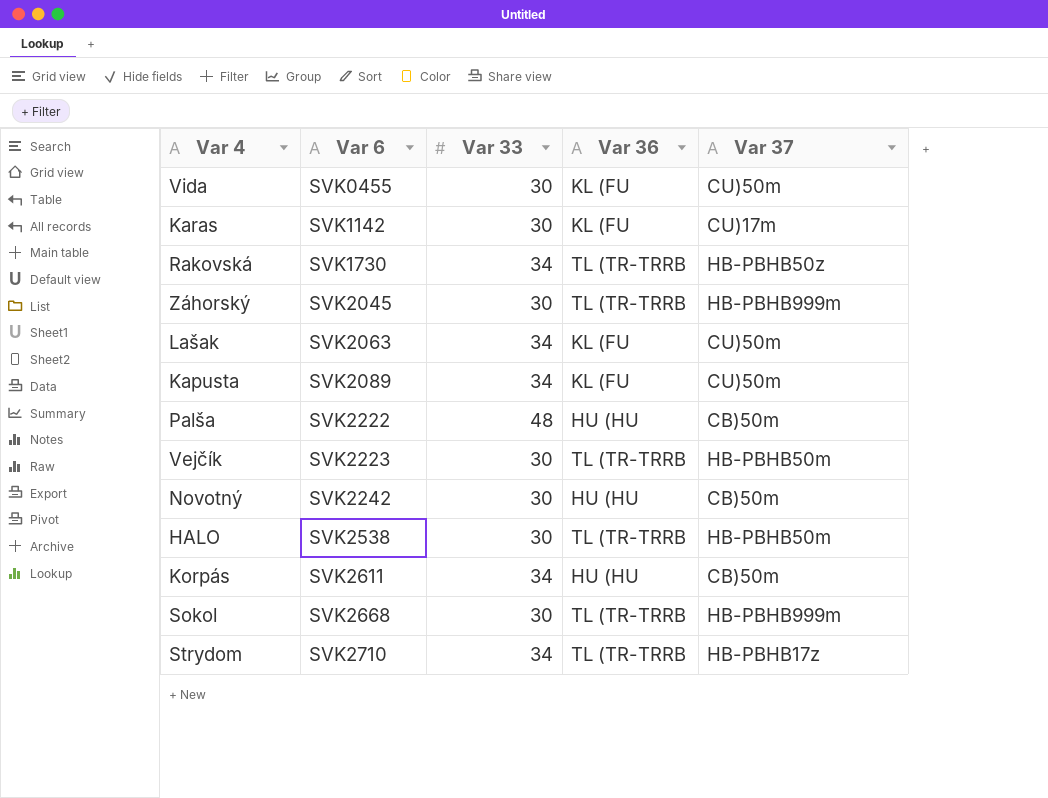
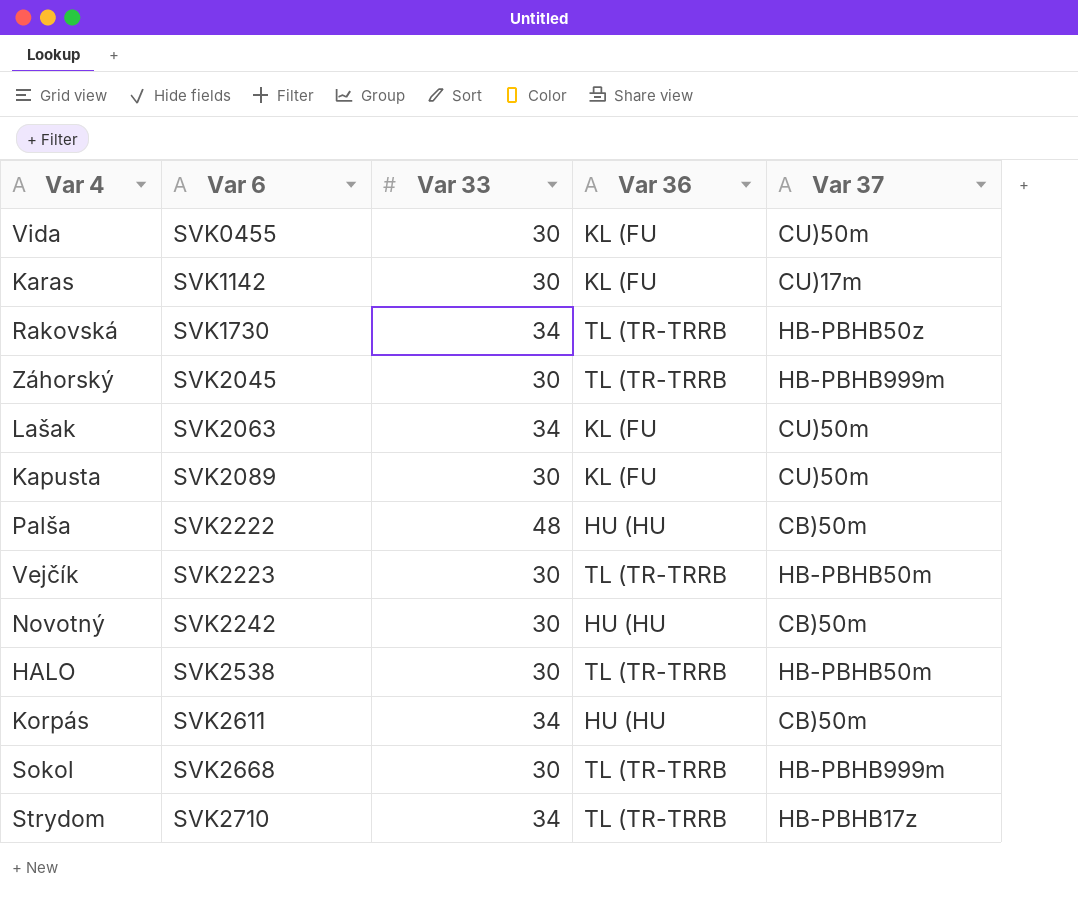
Kapusta | Var 33: 34 -> 30

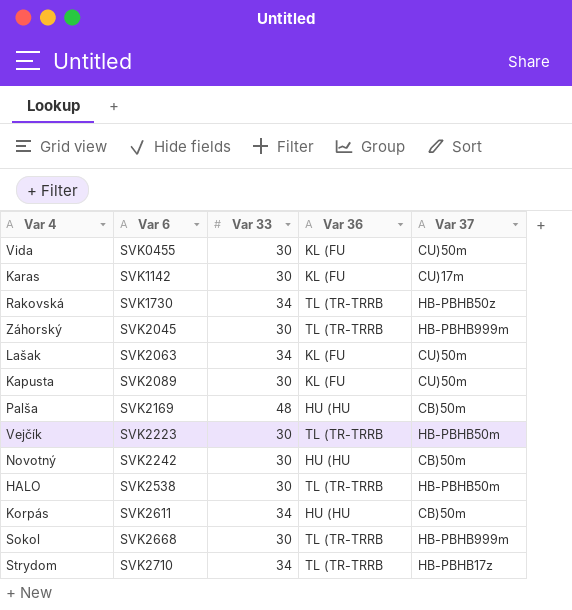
Palša | Var 6: SVK2222 -> SVK2169

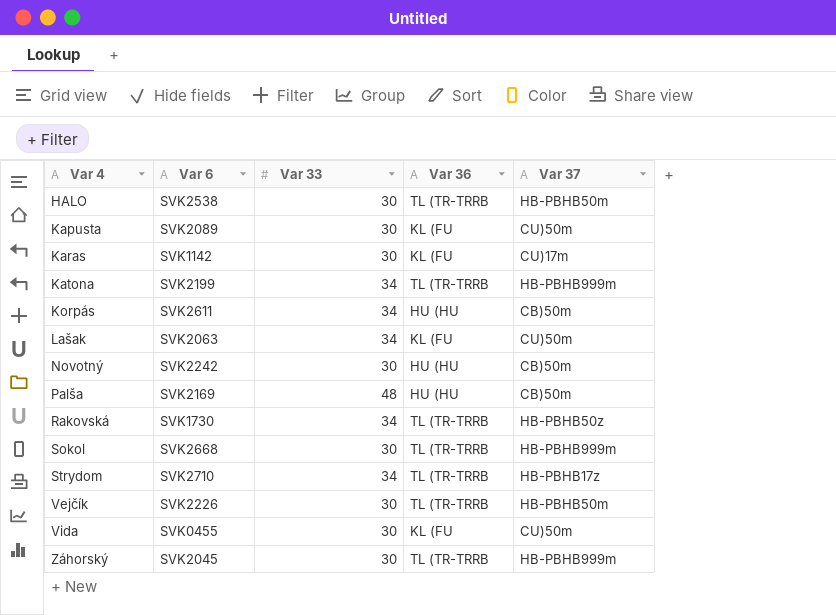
row order: Var 6 ascending -> Var 4 ascending
row Katona: none -> SVK2199 | 34 | TL (TR-TRRB | HB-PBHB999m
Vejčík | Var 6: SVK2223 -> SVK2226

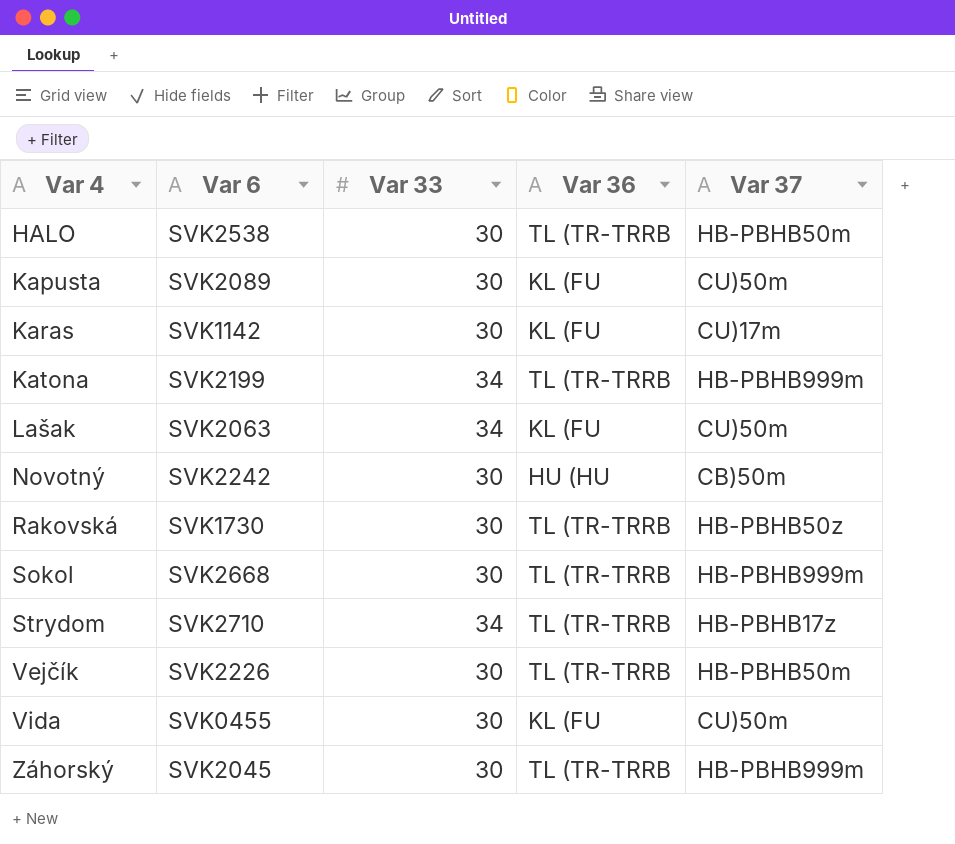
row Korpás: SVK2611 | 34 | HU (HU | CB)50m -> none
row Palša: SVK2169 | 48 | HU (HU | CB)50m -> none
Rakovská | Var 33: 34 -> 30

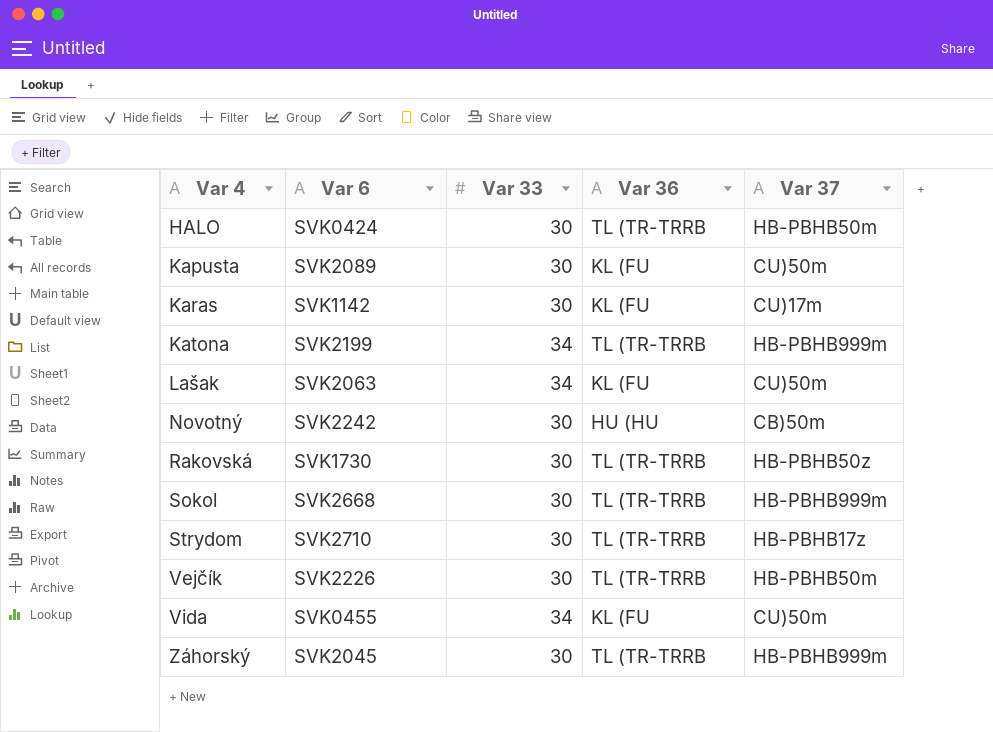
HALO | Var 6: SVK2538 -> SVK0424
Strydom | Var 33: 34 -> 30
Vida | Var 33: 30 -> 34

